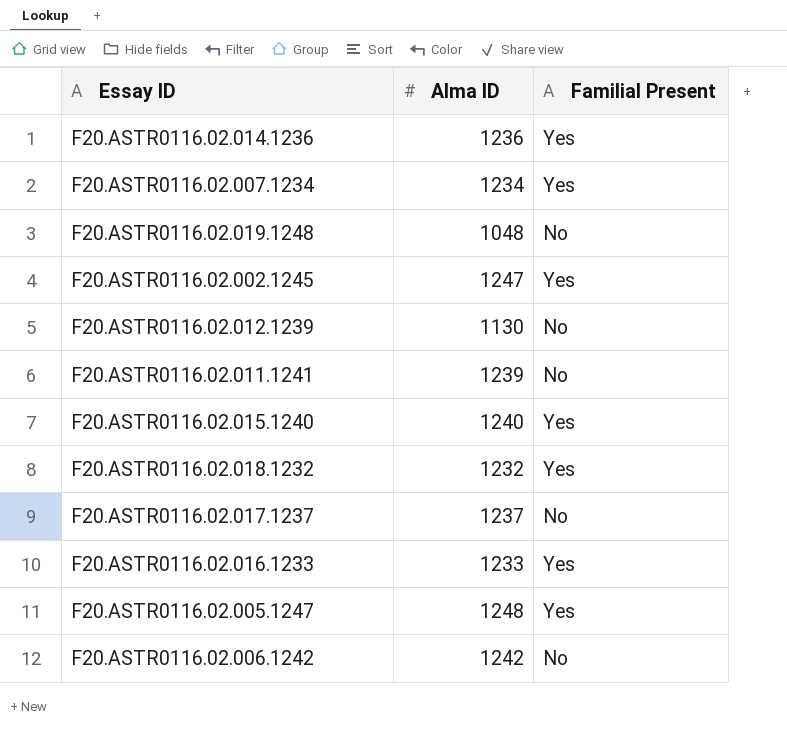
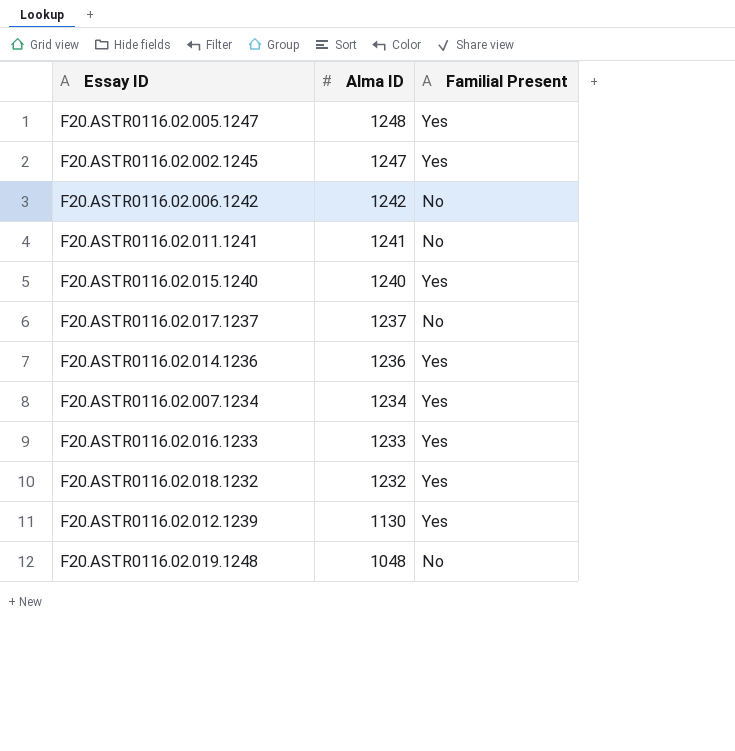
row order: none -> Alma ID descending
F20.ASTR0116.02.011.1241 | Alma ID: 1239 -> 1241
F20.ASTR0116.02.012.1239 | Familial Present: No -> Yes

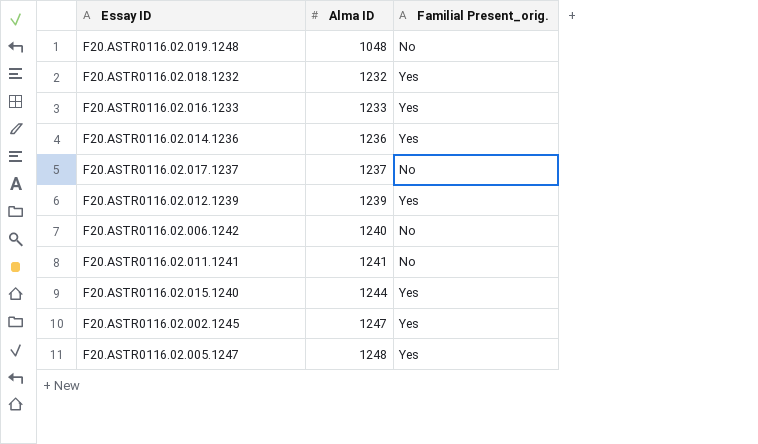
row order: Alma ID descending -> Alma ID ascending
column name: Familial Present -> Familial Present_orig.
row F20.ASTR0116.02.007.1234: 1234 | Yes -> none
F20.ASTR0116.02.012.1239 | Alma ID: 1130 -> 1239
F20.ASTR0116.02.006.1242 | Alma ID: 1242 -> 1240
F20.ASTR0116.02.015.1240 | Alma ID: 1240 -> 1244

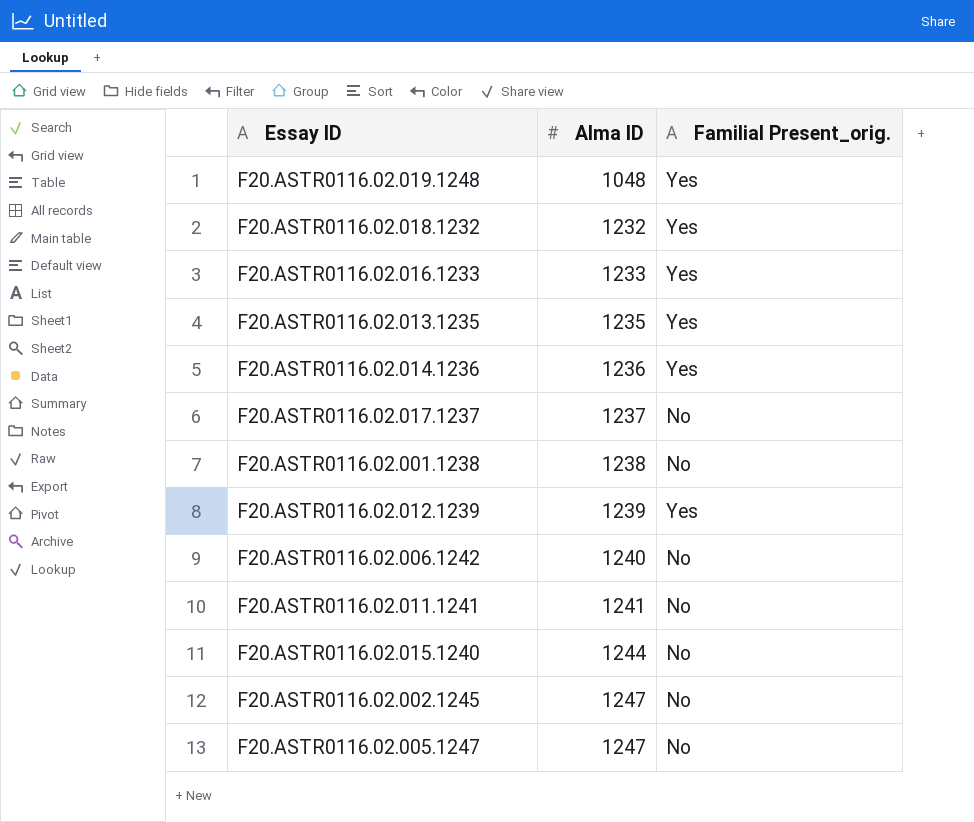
F20.ASTR0116.02.019.1248 | Familial Present_orig.: No -> Yes
row F20.ASTR0116.02.013.1235: none -> 1235 | Yes
row F20.ASTR0116.02.001.1238: none -> 1238 | No
F20.ASTR0116.02.015.1240 | Familial Present_orig.: Yes -> No
F20.ASTR0116.02.002.1245 | Familial Present_orig.: Yes -> No
F20.ASTR0116.02.005.1247 | Alma ID: 1248 -> 1247
F20.ASTR0116.02.005.1247 | Familial Present_orig.: Yes -> No

